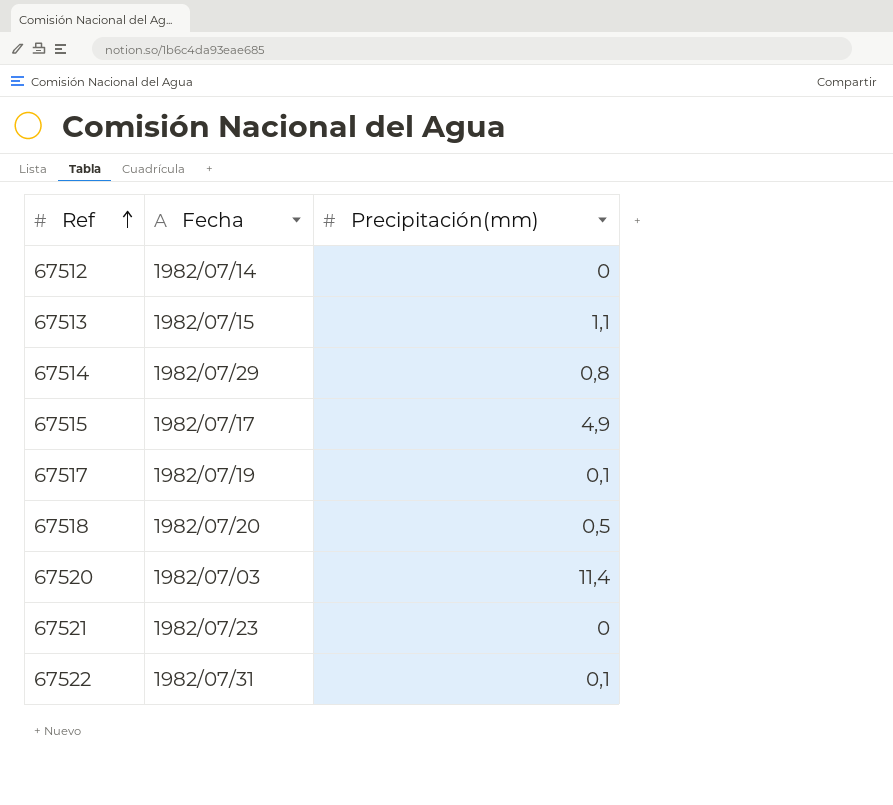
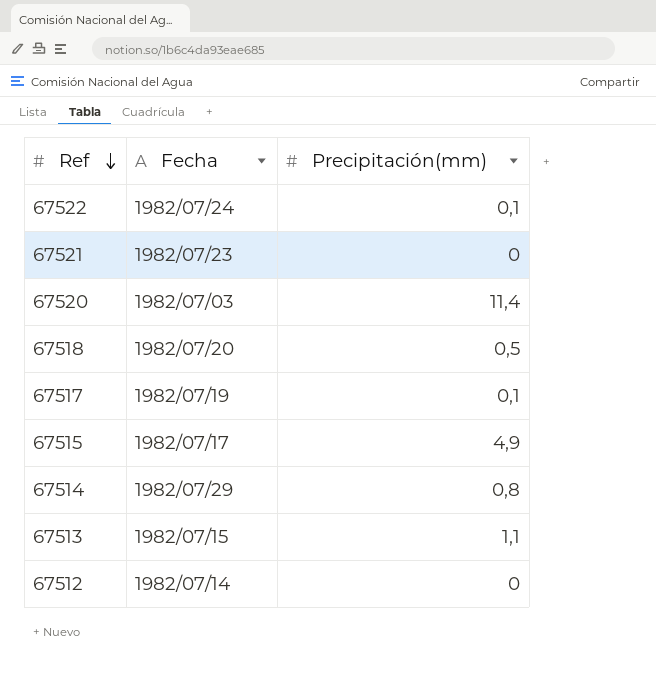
row order: Ref ascending -> Ref descending
67522 | Fecha: 1982/07/31 -> 1982/07/24

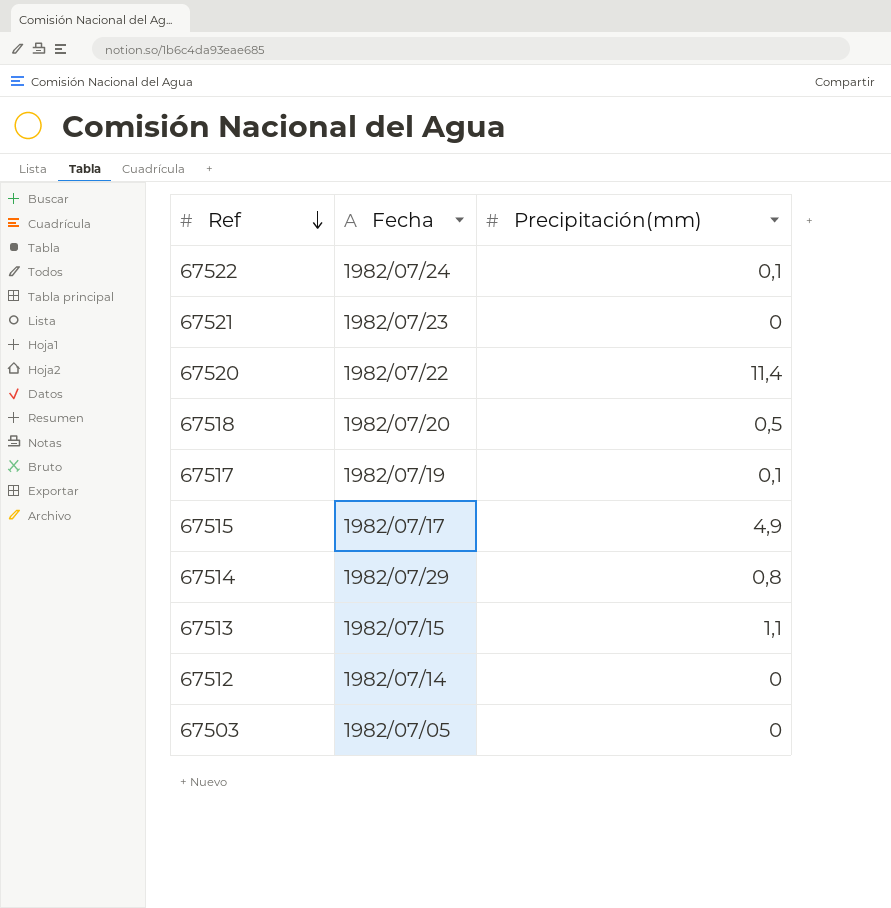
67520 | Fecha: 1982/07/03 -> 1982/07/22
row 67503: none -> 1982/07/05 | 0

